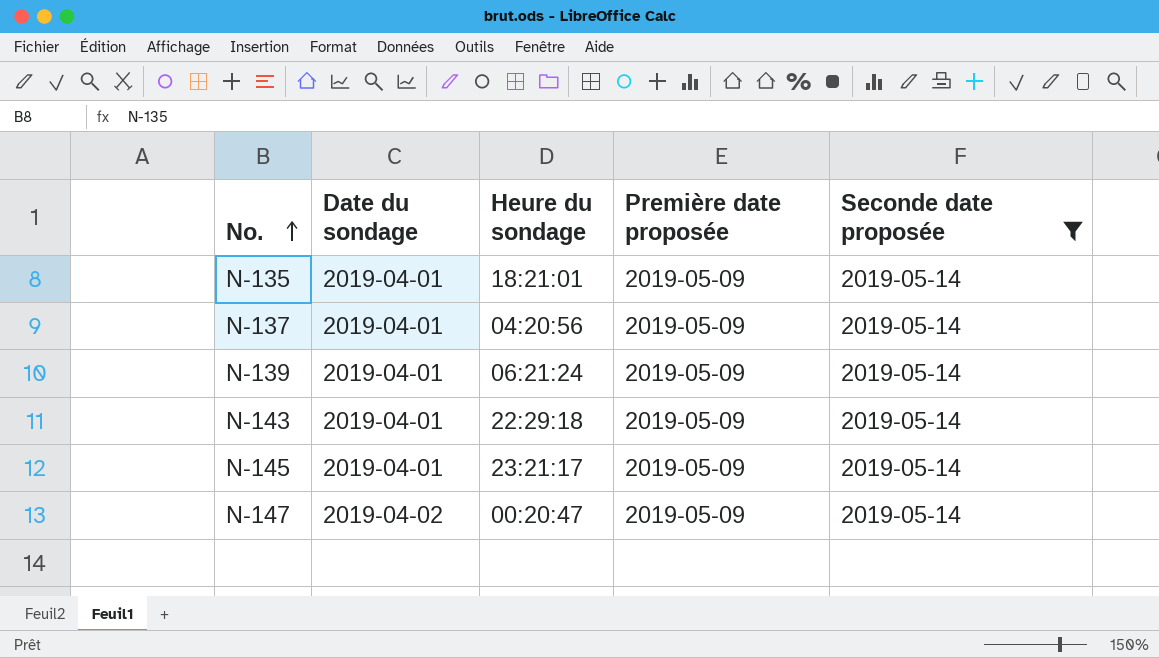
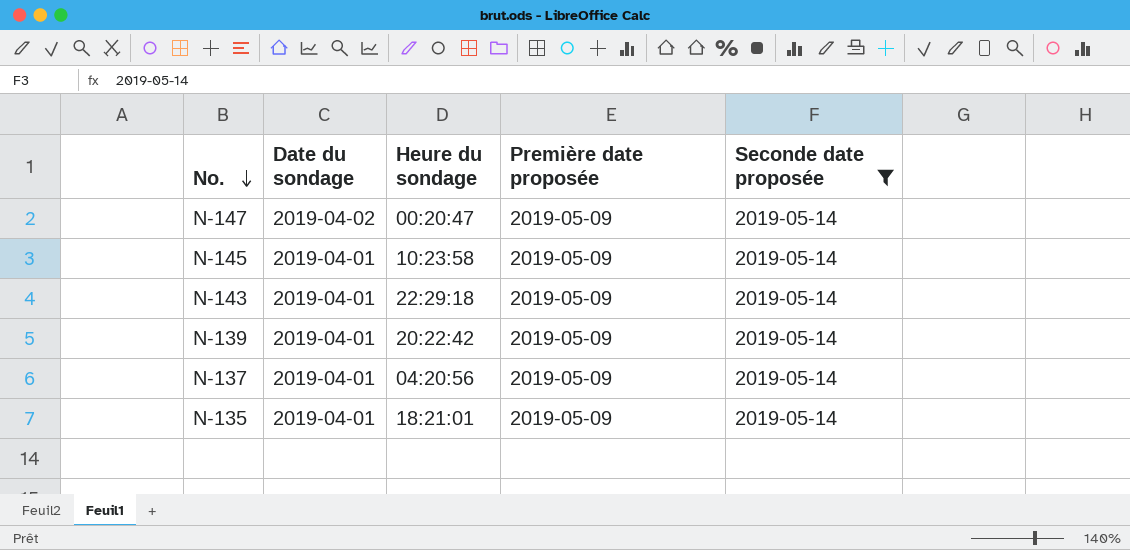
row order: No. ascending -> No. descending
N-145 | Heure du sondage: 23:21:17 -> 10:23:58
N-139 | Heure du sondage: 06:21:24 -> 20:22:42

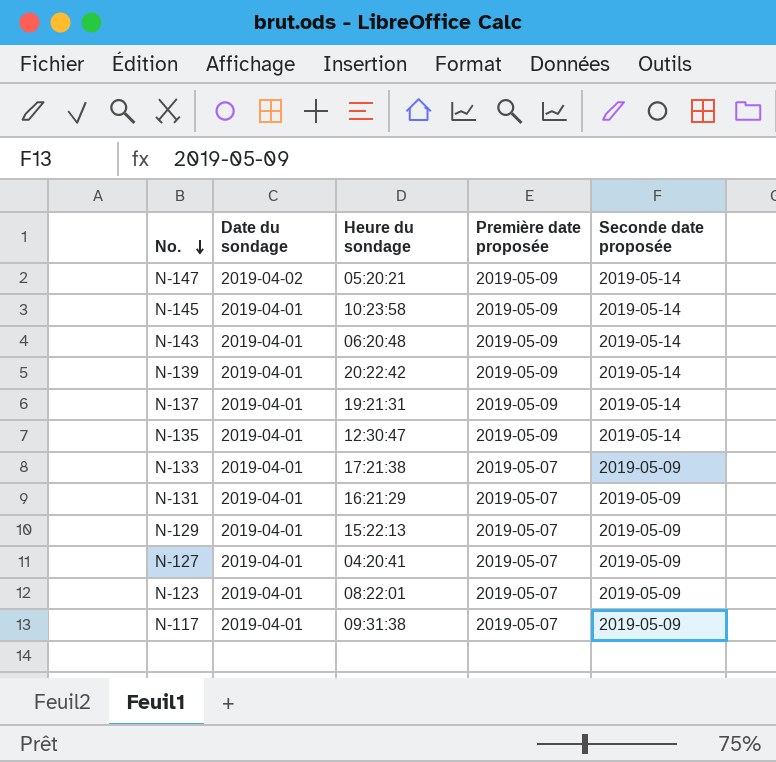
filter: Seconde date proposée = 2019-05-14 -> none
N-147 | Heure du sondage: 00:20:47 -> 05:20:21
N-143 | Heure du sondage: 22:29:18 -> 06:20:48
N-137 | Heure du sondage: 04:20:56 -> 19:21:31
N-135 | Heure du sondage: 18:21:01 -> 12:30:47

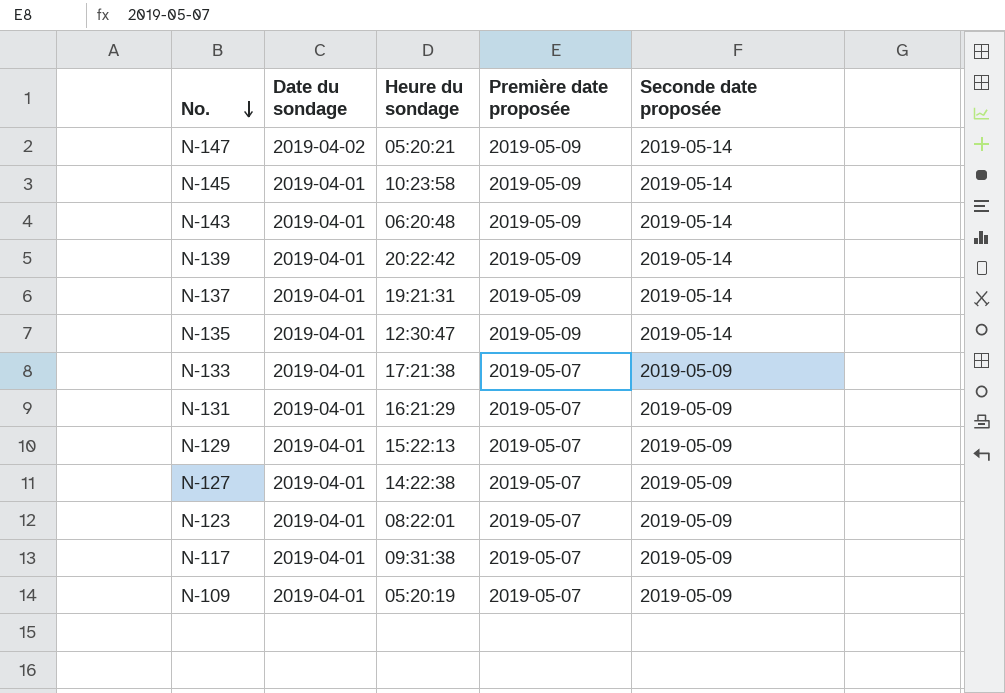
N-127 | Heure du sondage: 04:20:41 -> 14:22:38
row N-109: none -> 2019-04-01 | 05:20:19 | 2019-05-07 | 2019-05-09

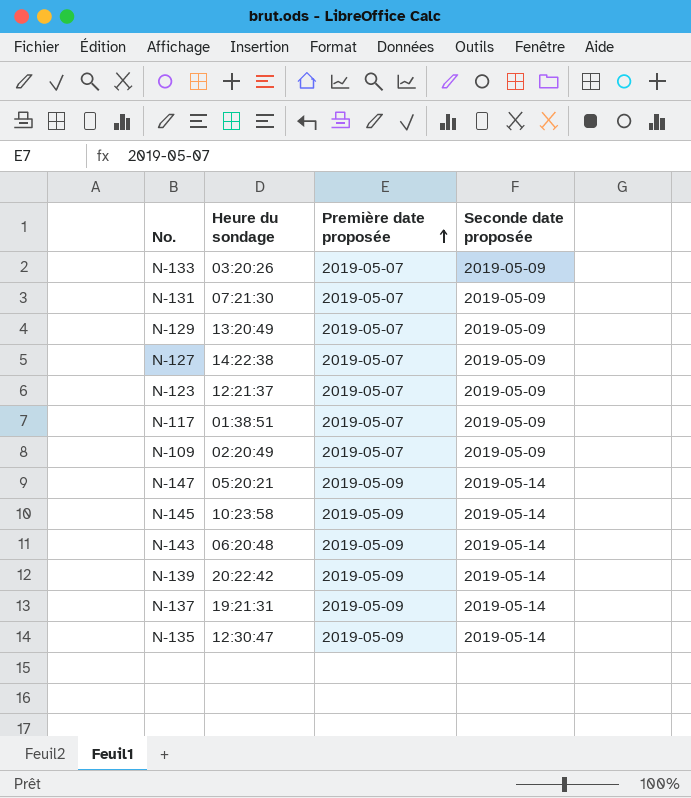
row order: No. descending -> Première date proposée ascending
column Date du sondage | position: 2 -> none
N-133 | Heure du sondage: 17:21:38 -> 03:20:26
N-131 | Heure du sondage: 16:21:29 -> 07:21:30
N-129 | Heure du sondage: 15:22:13 -> 13:20:49
N-123 | Heure du sondage: 08:22:01 -> 12:21:37
N-117 | Heure du sondage: 09:31:38 -> 01:38:51
N-109 | Heure du sondage: 05:20:19 -> 02:20:49

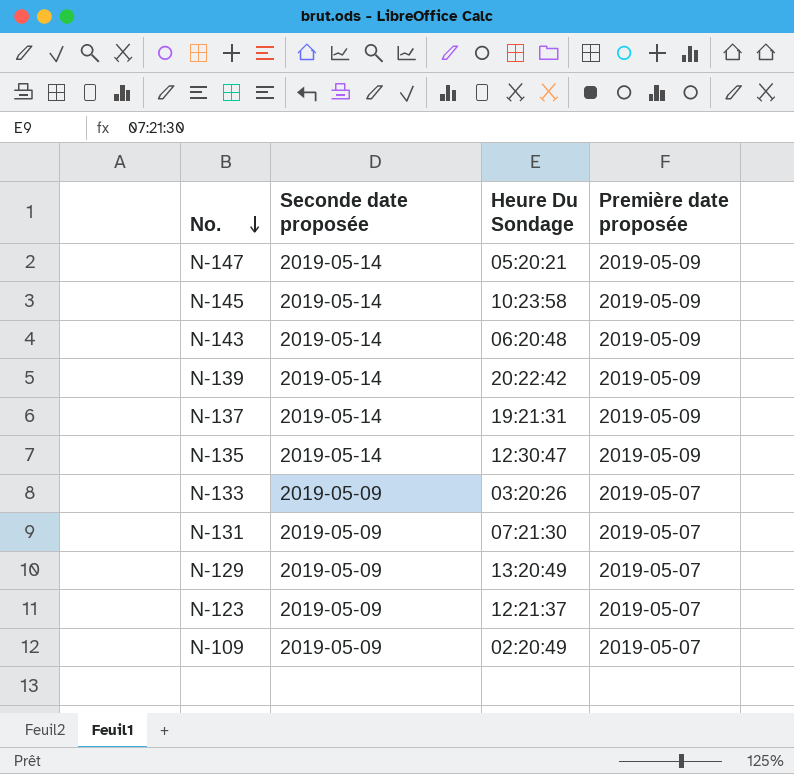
row order: Première date proposée ascending -> No. descending
column Seconde date proposée | position: 4 -> 2
column name: Heure du sondage -> Heure Du Sondage
row N-127: 14:22:38 | 2019-05-07 | 2019-05-09 -> none
row N-117: 01:38:51 | 2019-05-07 | 2019-05-09 -> none

